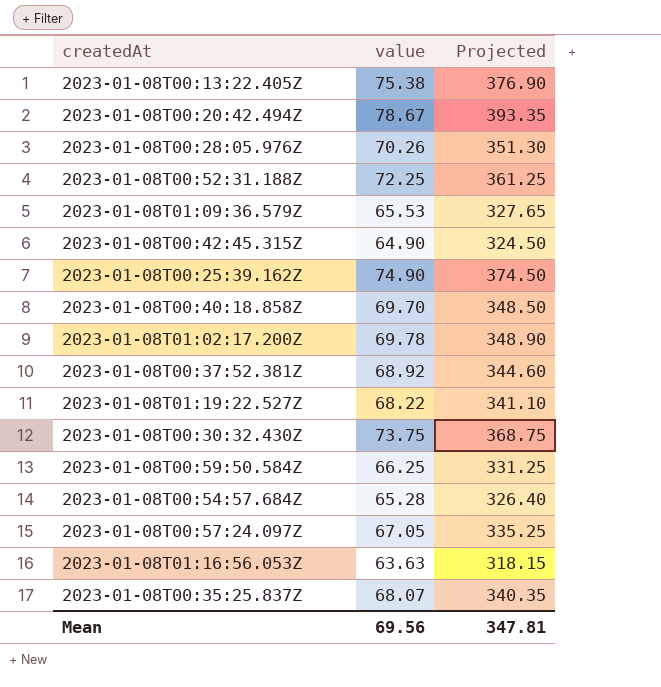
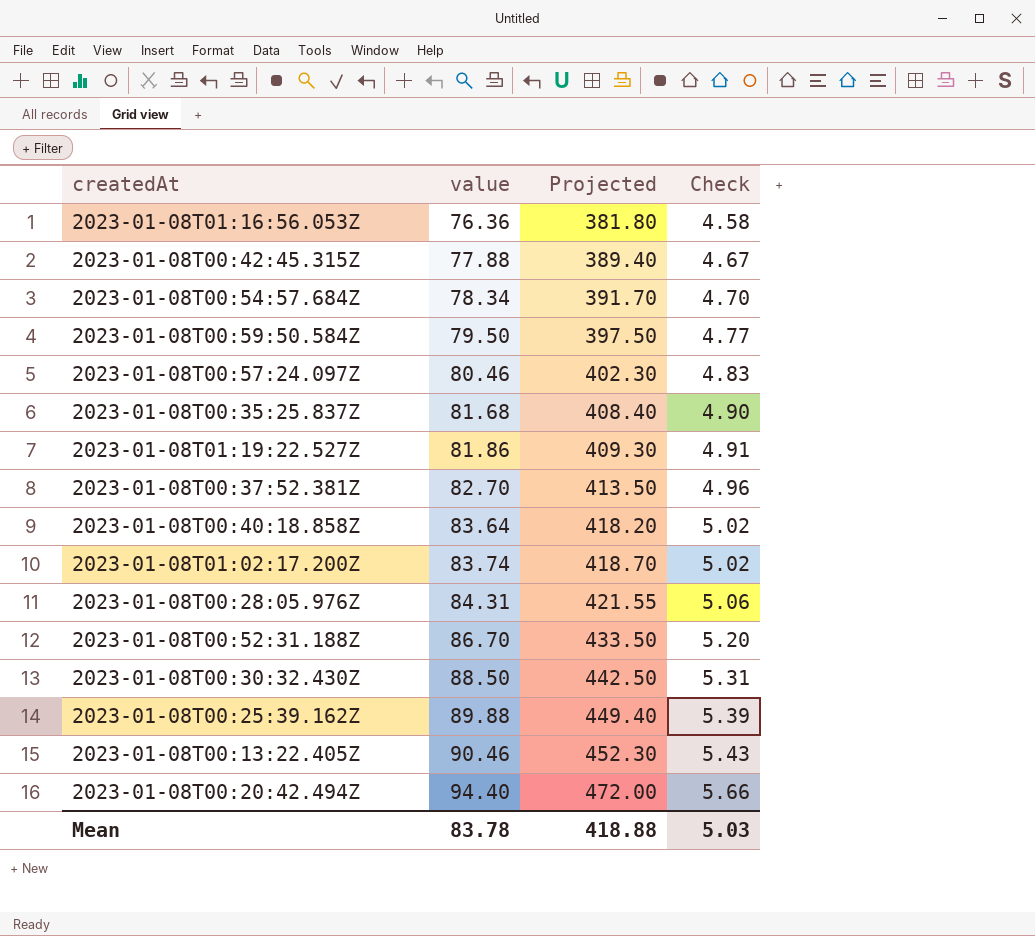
row order: none -> value ascending
column Check | formula: none -> [value] * 0.06
row 2023-01-08T01:09:36.579Z: 65.53 | 327.65 -> none
2023-01-08T01:16:56.053Z | value: 63.63 -> 76.36
2023-01-08T01:16:56.053Z | Projected: 318.15 -> 381.80
2023-01-08T00:42:45.315Z | value: 64.90 -> 77.88
2023-01-08T00:42:45.315Z | Projected: 324.50 -> 389.40
2023-01-08T00:54:57.684Z | value: 65.28 -> 78.34
2023-01-08T00:54:57.684Z | Projected: 326.40 -> 391.70
2023-01-08T00:59:50.584Z | value: 66.25 -> 79.50
2023-01-08T00:59:50.584Z | Projected: 331.25 -> 397.50
2023-01-08T00:57:24.097Z | value: 67.05 -> 80.46
2023-01-08T00:57:24.097Z | Projected: 335.25 -> 402.30
2023-01-08T00:35:25.837Z | value: 68.07 -> 81.68
2023-01-08T00:35:25.837Z | Projected: 340.35 -> 408.40
2023-01-08T01:19:22.527Z | value: 68.22 -> 81.86
2023-01-08T01:19:22.527Z | Projected: 341.10 -> 409.30
2023-01-08T00:37:52.381Z | value: 68.92 -> 82.70
2023-01-08T00:37:52.381Z | Projected: 344.60 -> 413.50
2023-01-08T00:40:18.858Z | value: 69.70 -> 83.64
2023-01-08T00:40:18.858Z | Projected: 348.50 -> 418.20
2023-01-08T01:02:17.200Z | value: 69.78 -> 83.74
2023-01-08T01:02:17.200Z | Projected: 348.90 -> 418.70
2023-01-08T00:28:05.976Z | value: 70.26 -> 84.31
2023-01-08T00:28:05.976Z | Projected: 351.30 -> 421.55
2023-01-08T00:52:31.188Z | value: 72.25 -> 86.70
2023-01-08T00:52:31.188Z | Projected: 361.25 -> 433.50
2023-01-08T00:30:32.430Z | value: 73.75 -> 88.50
2023-01-08T00:30:32.430Z | Projected: 368.75 -> 442.50
2023-01-08T00:25:39.162Z | value: 74.90 -> 89.88
2023-01-08T00:25:39.162Z | Projected: 374.50 -> 449.40
2023-01-08T00:13:22.405Z | value: 75.38 -> 90.46
2023-01-08T00:13:22.405Z | Projected: 376.90 -> 452.30
2023-01-08T00:20:42.494Z | value: 78.67 -> 94.40
2023-01-08T00:20:42.494Z | Projected: 393.35 -> 472.00
Mean | value: 69.56 -> 83.78
Mean | Projected: 347.81 -> 418.88

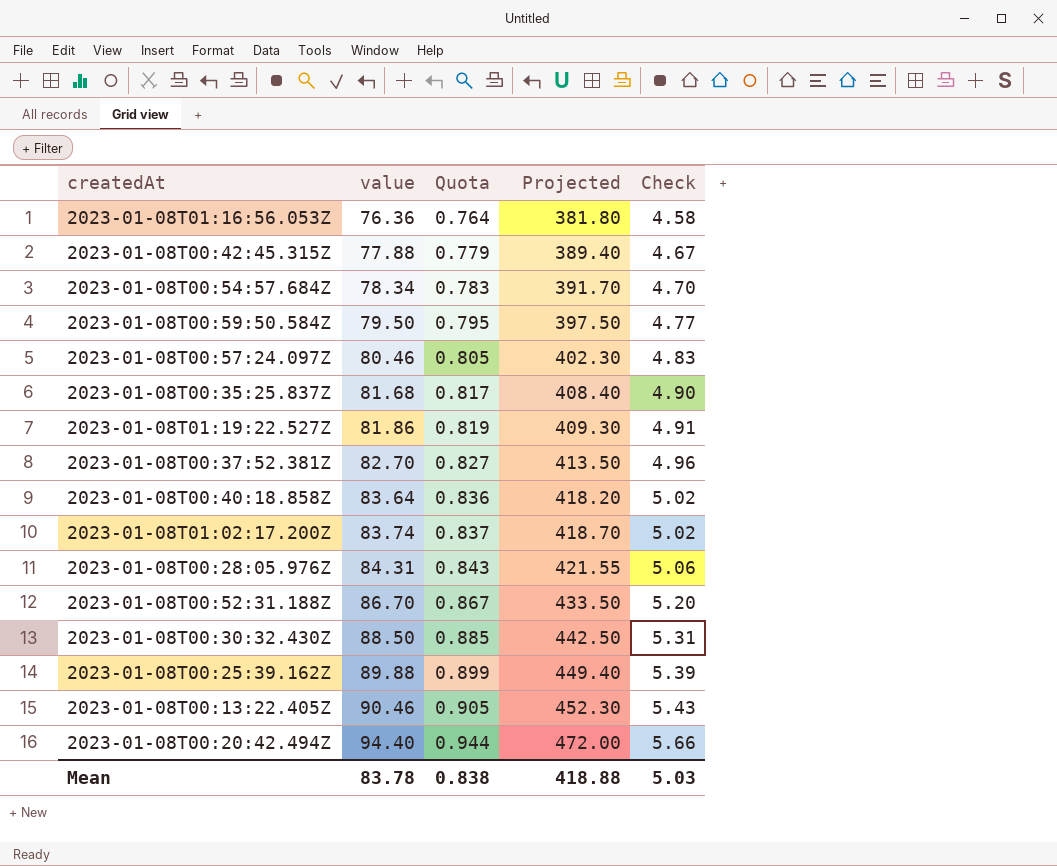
column Quota | formula: none -> [value] * 0.01

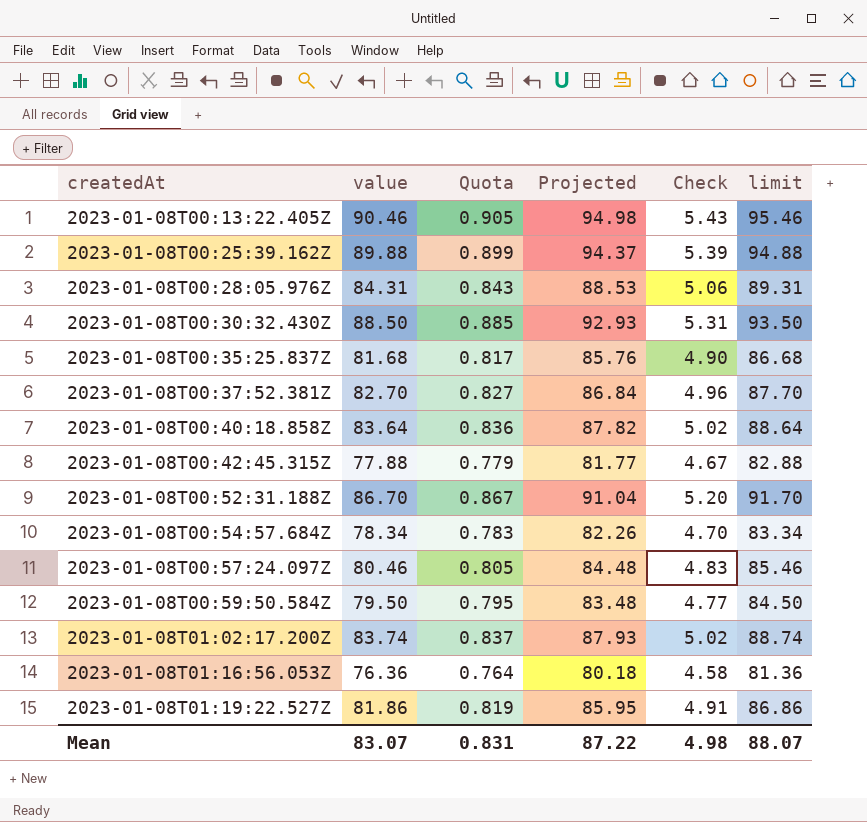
row order: value ascending -> createdAt ascending
column Projected | formula: [value] * 5 -> [value] * 1.05
column limit | formula: none -> [value] + 5
row 2023-01-08T00:20:42.494Z: 94.40 | 0.944 | 472.00 | 5.66 -> none
Mean | value: 83.78 -> 83.07
Mean | Quota: 0.838 -> 0.831
Mean | Projected: 418.88 -> 87.22
Mean | Check: 5.03 -> 4.98

